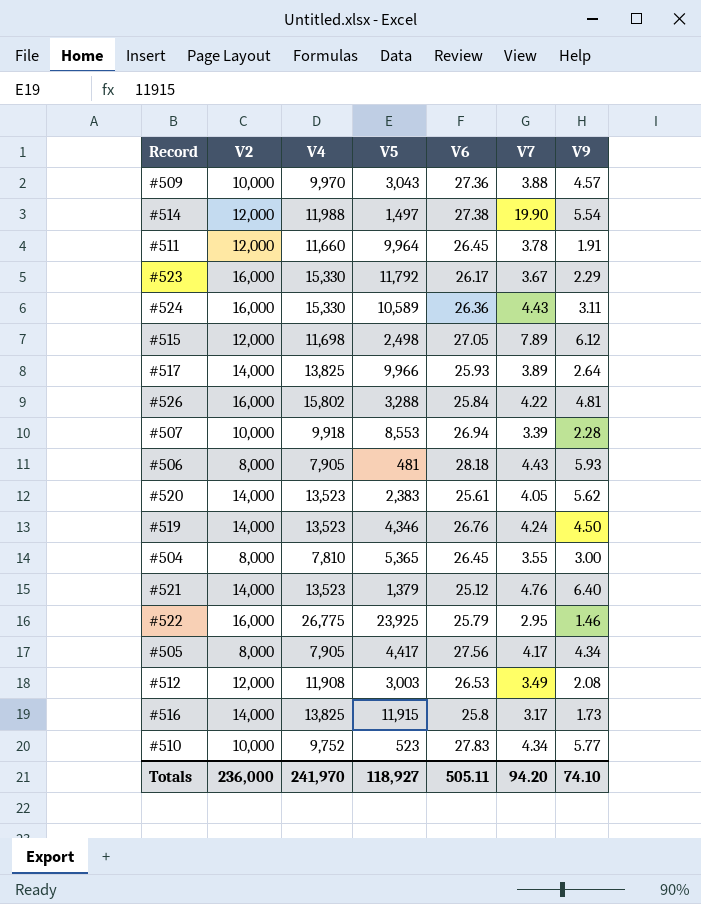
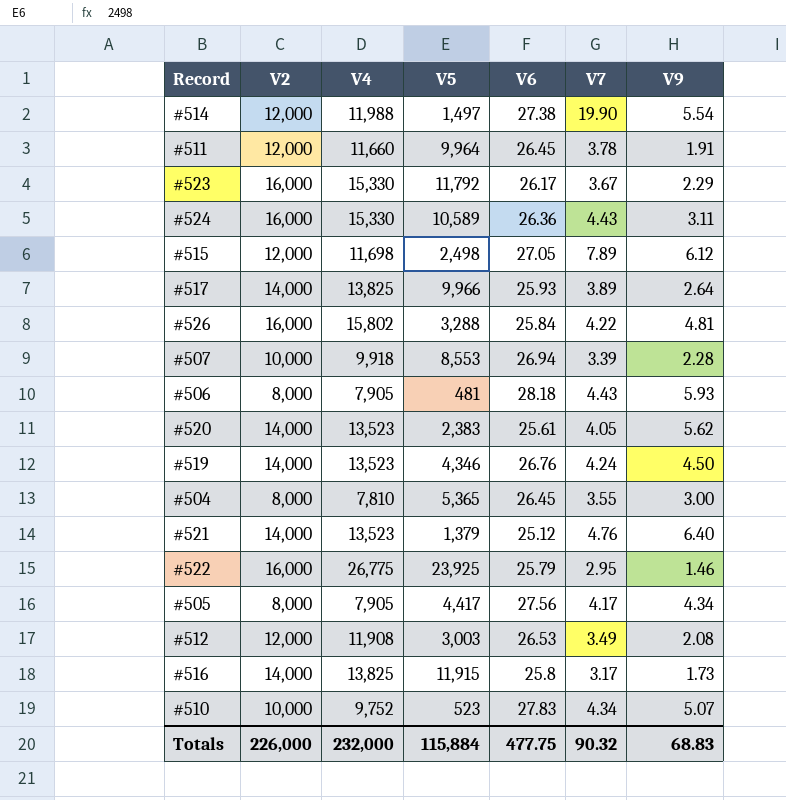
row #509: 10,000 | 9,970 | 3,043 | 27.36 | 3.88 | 4.57 -> none
#510 | V9: 5.77 -> 5.07
Totals | V2: 236,000 -> 226,000
Totals | V4: 241,970 -> 232,000
Totals | V5: 118,927 -> 115,884
Totals | V6: 505.11 -> 477.75
Totals | V7: 94.20 -> 90.32
Totals | V9: 74.10 -> 68.83

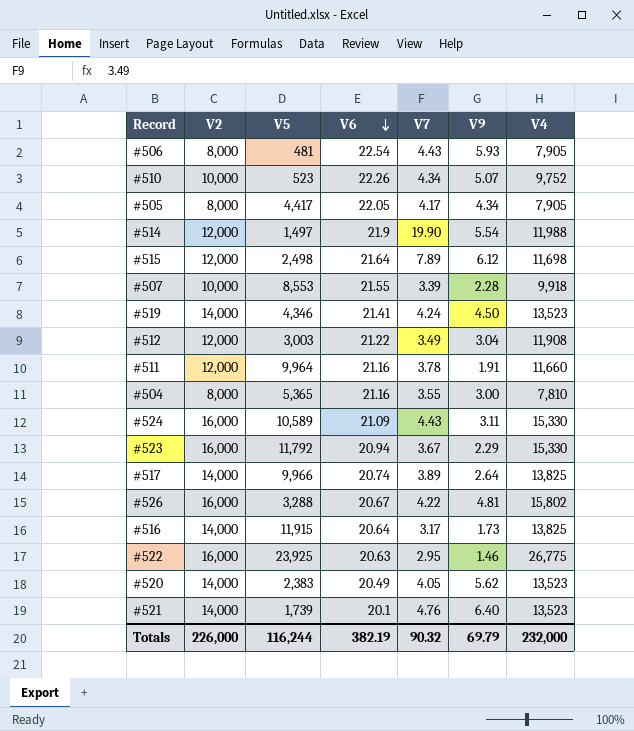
row order: none -> V6 descending
column V4 | position: 3 -> 7
#506 | V6: 28.18 -> 22.54
#510 | V6: 27.83 -> 22.26
#505 | V6: 27.56 -> 22.05
#514 | V6: 27.38 -> 21.9
#515 | V6: 27.05 -> 21.64
#507 | V6: 26.94 -> 21.55
#519 | V6: 26.76 -> 21.41
#512 | V6: 26.53 -> 21.22
#512 | V9: 2.08 -> 3.04
#511 | V6: 26.45 -> 21.16
#504 | V6: 26.45 -> 21.16
#524 | V6: 26.36 -> 21.09
#523 | V6: 26.17 -> 20.94
#517 | V6: 25.93 -> 20.74
#526 | V6: 25.84 -> 20.67
#516 | V6: 25.8 -> 20.64
#522 | V6: 25.79 -> 20.63
#520 | V6: 25.61 -> 20.49
#521 | V5: 1,379 -> 1,739
#521 | V6: 25.12 -> 20.1
Totals | V5: 115,884 -> 116,244
Totals | V6: 477.75 -> 382.19
Totals | V9: 68.83 -> 69.79

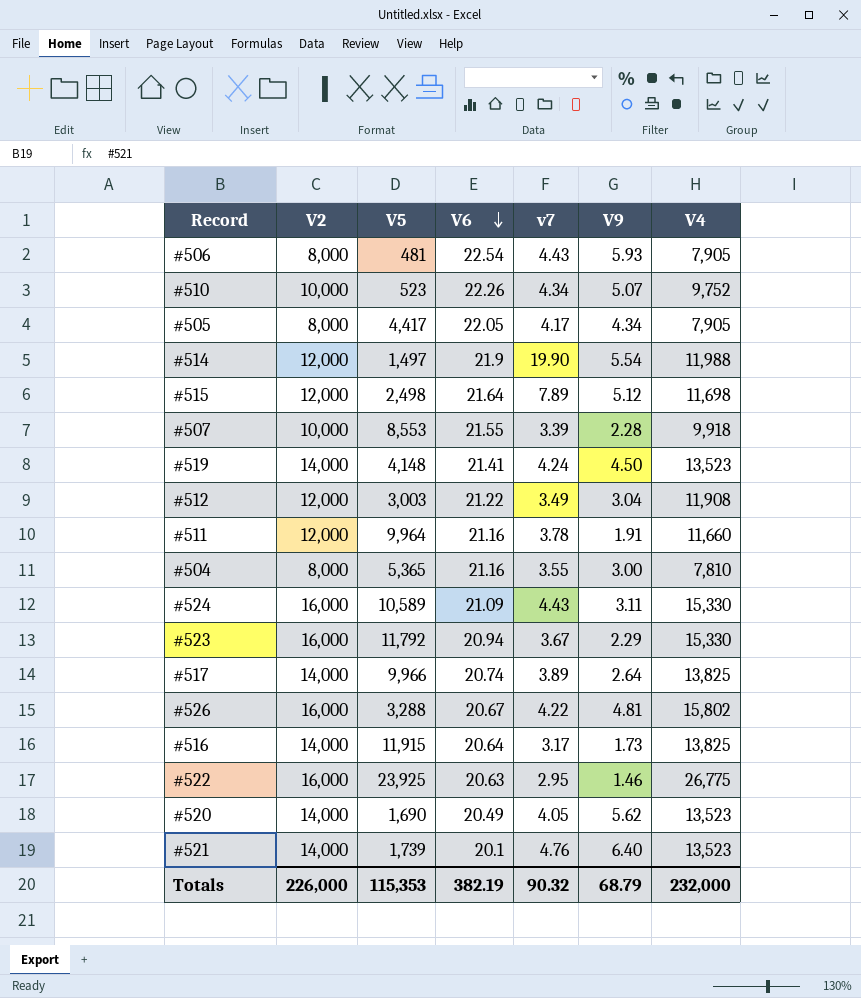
column name: V7 -> v7
#515 | V9: 6.12 -> 5.12
#519 | V5: 4,346 -> 4,148
#520 | V5: 2,383 -> 1,690
Totals | V5: 116,244 -> 115,353
Totals | V9: 69.79 -> 68.79

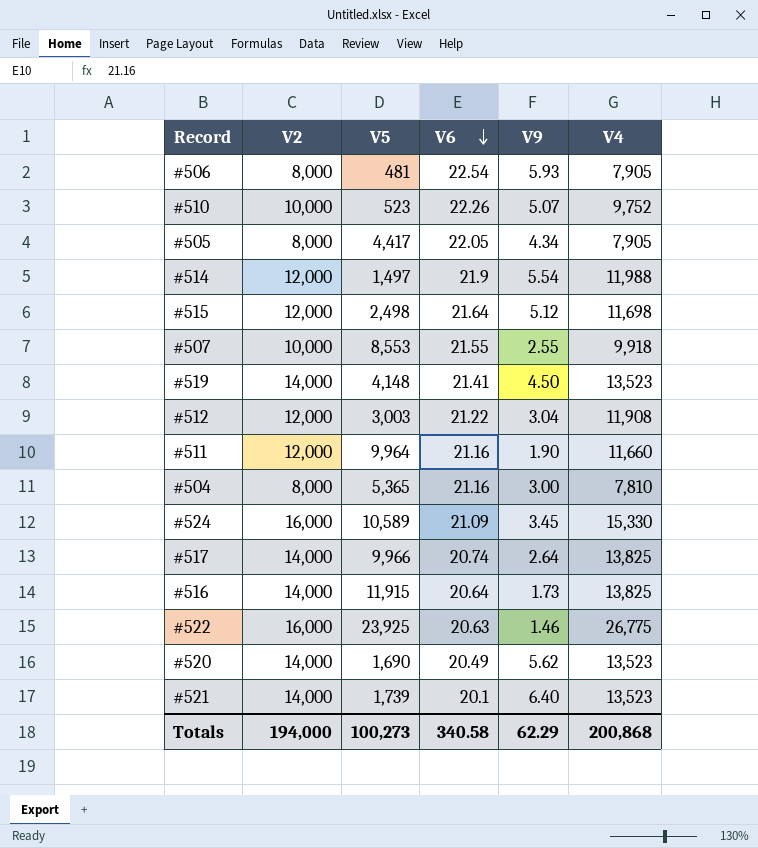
column v7 | position: 5 -> none
row #523: 16,000 | 11,792 | 20.94 | 3.67 | 2.29 | 15,330 -> none
row #526: 16,000 | 3,288 | 20.67 | 4.22 | 4.81 | 15,802 -> none
#507 | V9: 2.28 -> 2.55
#511 | V9: 1.91 -> 1.90
#524 | V9: 3.11 -> 3.45
Totals | V2: 226,000 -> 194,000
Totals | V5: 115,353 -> 100,273
Totals | V6: 382.19 -> 340.58
Totals | V9: 68.79 -> 62.29
Totals | V4: 232,000 -> 200,868

